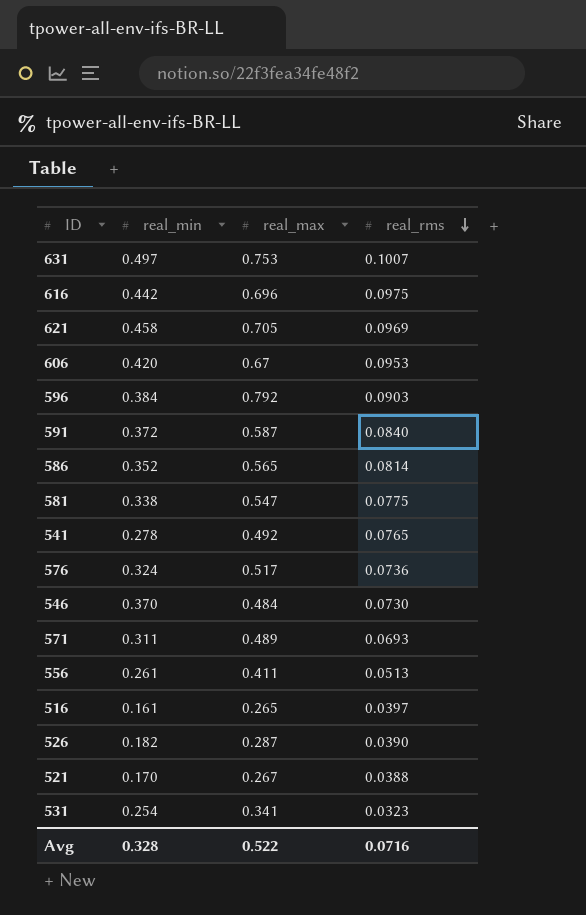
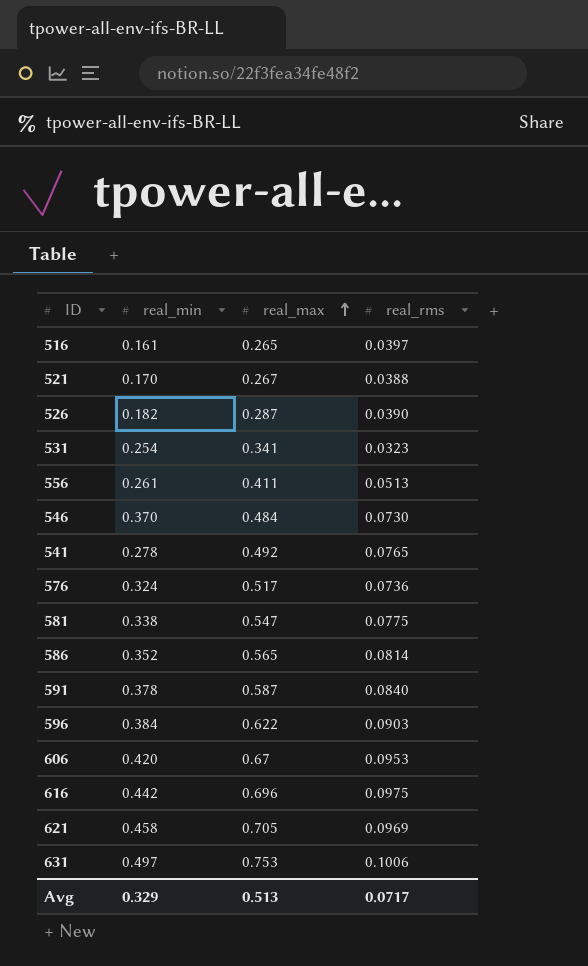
row order: real_rms descending -> real_max ascending
row 571: 0.311 | 0.489 | 0.0693 -> none
591 | real_min: 0.372 -> 0.378
596 | real_max: 0.792 -> 0.622
631 | real_rms: 0.1007 -> 0.1006
Avg | real_min: 0.328 -> 0.329
Avg | real_max: 0.522 -> 0.513
Avg | real_rms: 0.0716 -> 0.0717

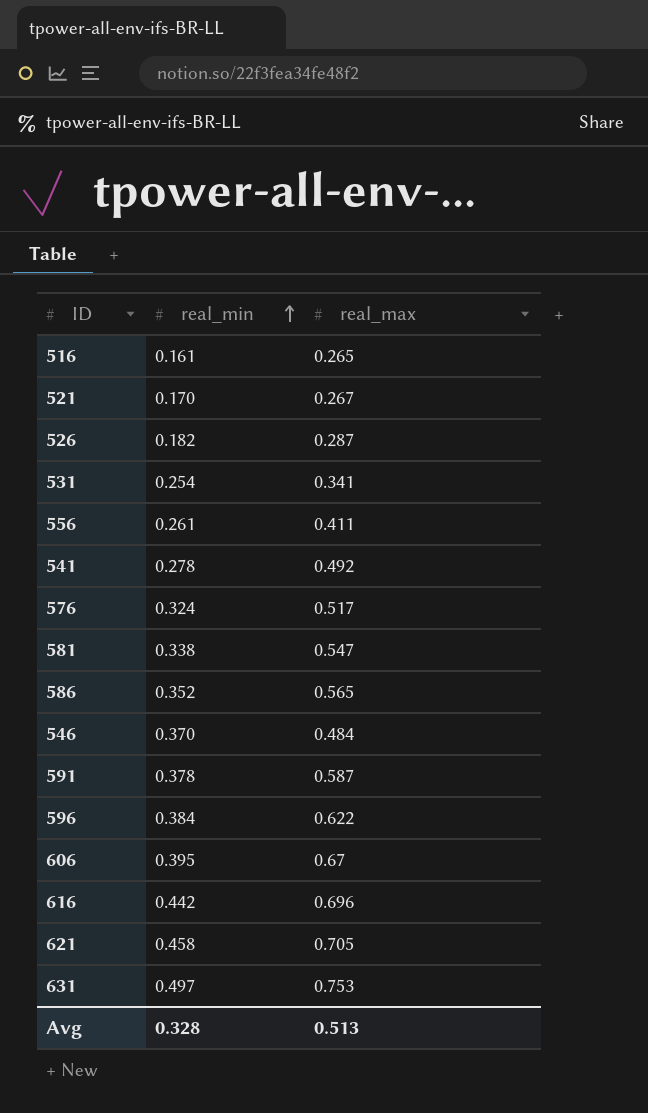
row order: real_max ascending -> real_min ascending
column real_rms | position: 4 -> none
606 | real_min: 0.420 -> 0.395
Avg | real_min: 0.329 -> 0.328

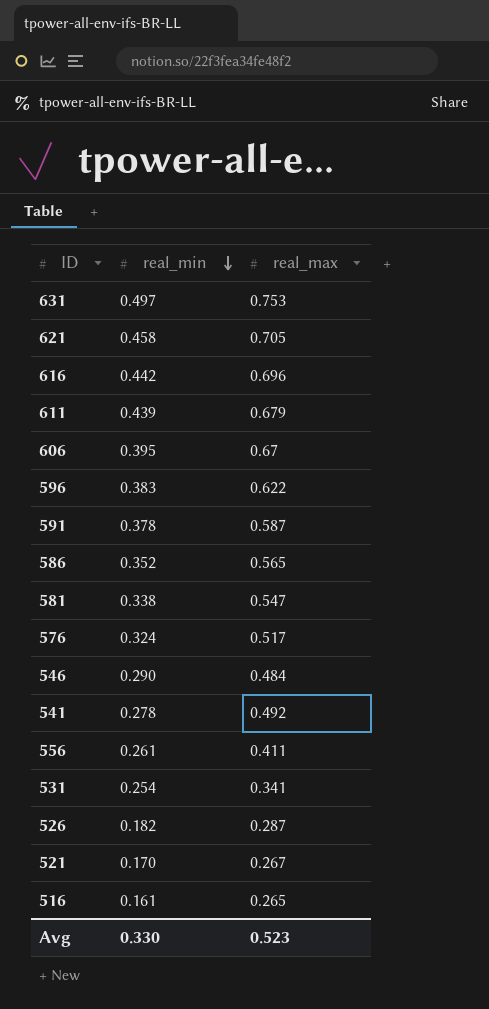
row order: real_min ascending -> real_min descending
row 611: none -> 0.439 | 0.679
596 | real_min: 0.384 -> 0.383
546 | real_min: 0.370 -> 0.290
Avg | real_min: 0.328 -> 0.330
Avg | real_max: 0.513 -> 0.523

